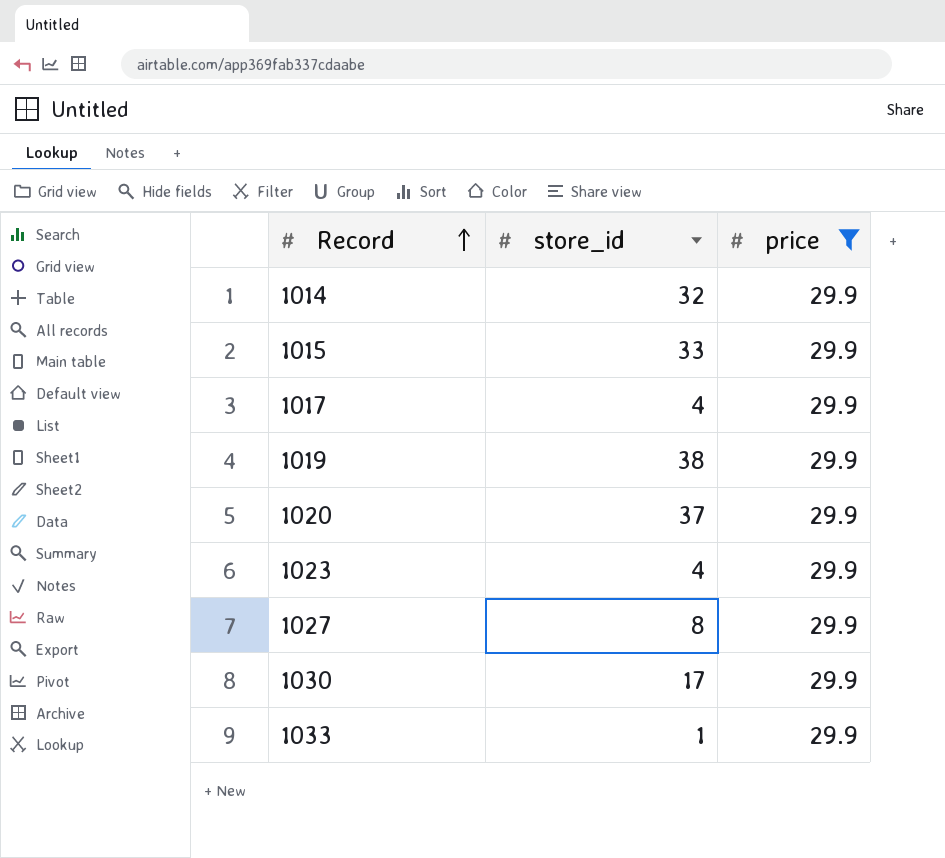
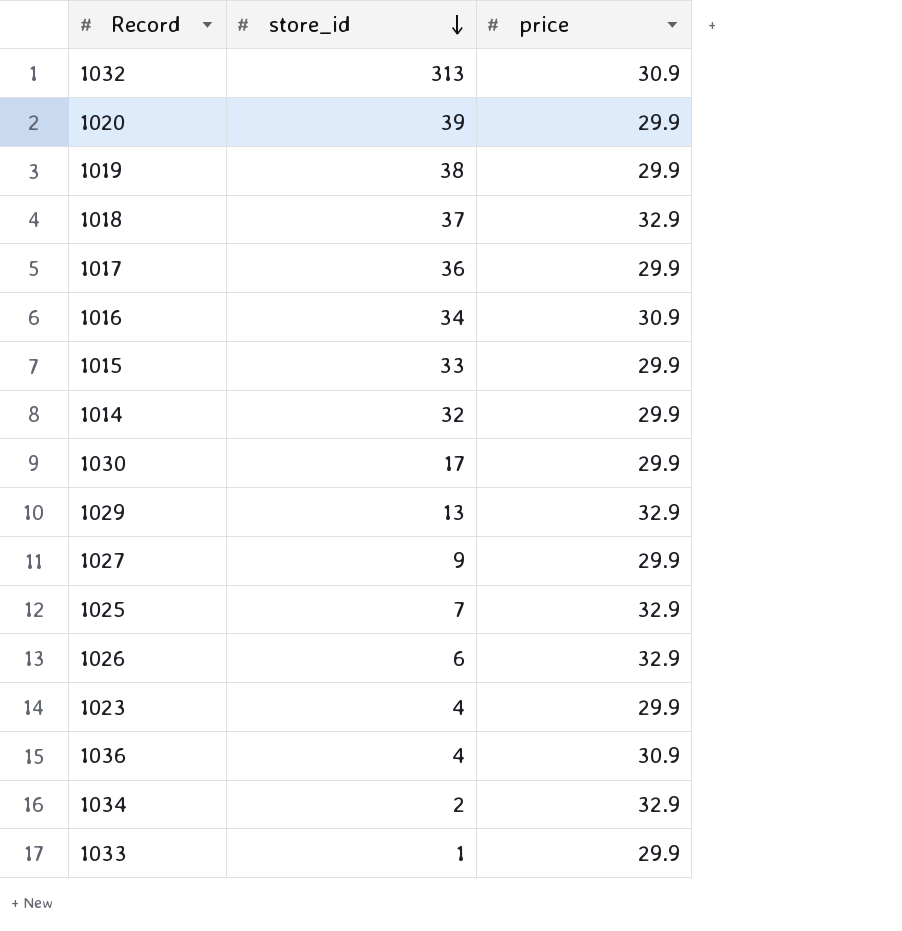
filter: price = 29.9 -> none
row order: Record ascending -> store_id descending
1020 | store_id: 37 -> 39
1017 | store_id: 4 -> 36
1027 | store_id: 8 -> 9

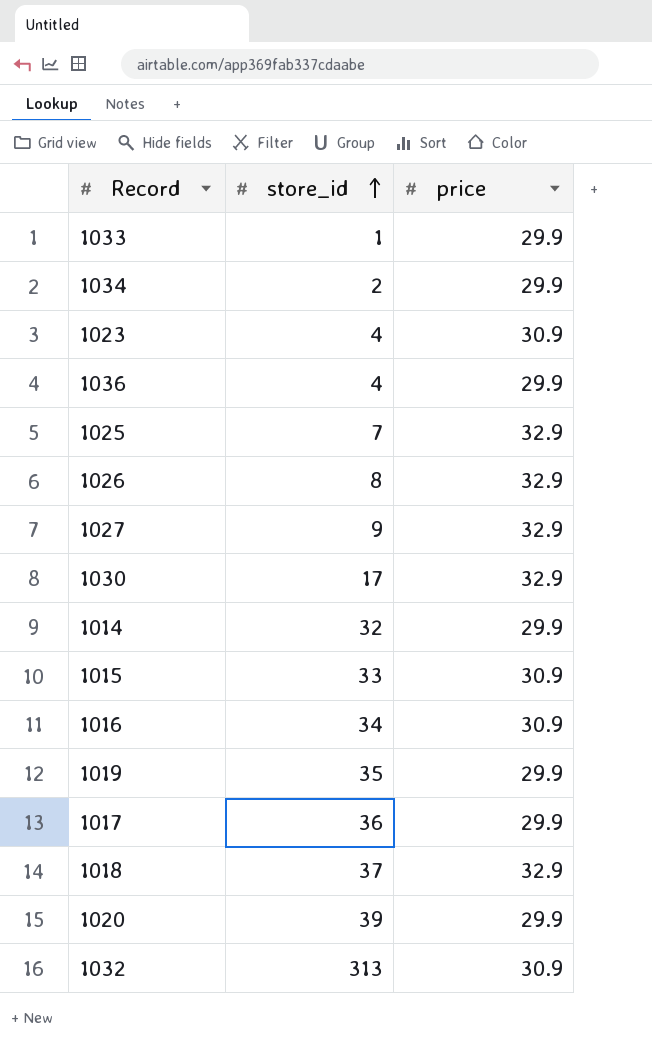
row order: store_id descending -> store_id ascending
row 1029: 13 | 32.9 -> none
1034 | price: 32.9 -> 29.9
1023 | price: 29.9 -> 30.9
1036 | price: 30.9 -> 29.9
1026 | store_id: 6 -> 8
1027 | price: 29.9 -> 32.9
1030 | price: 29.9 -> 32.9
1015 | price: 29.9 -> 30.9
1019 | store_id: 38 -> 35

